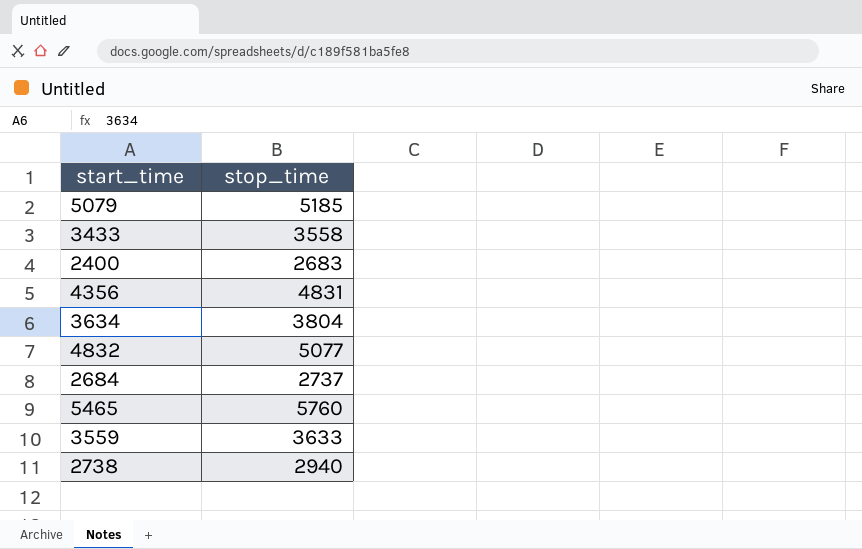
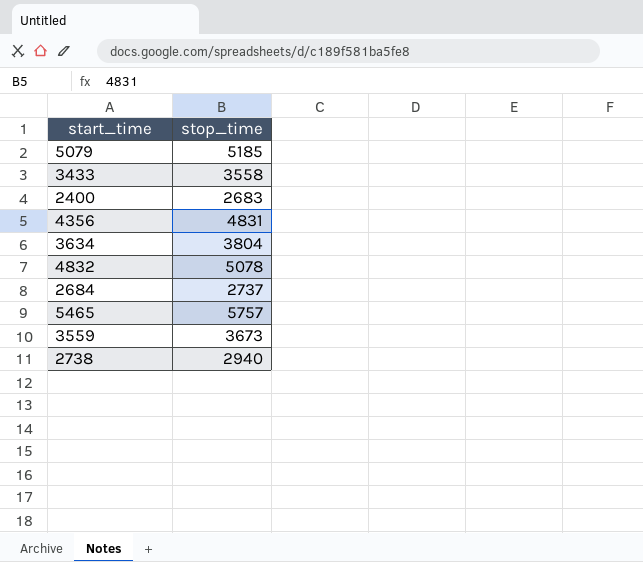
4832 | stop_time: 5077 -> 5078
5465 | stop_time: 5760 -> 5757
3559 | stop_time: 3633 -> 3673

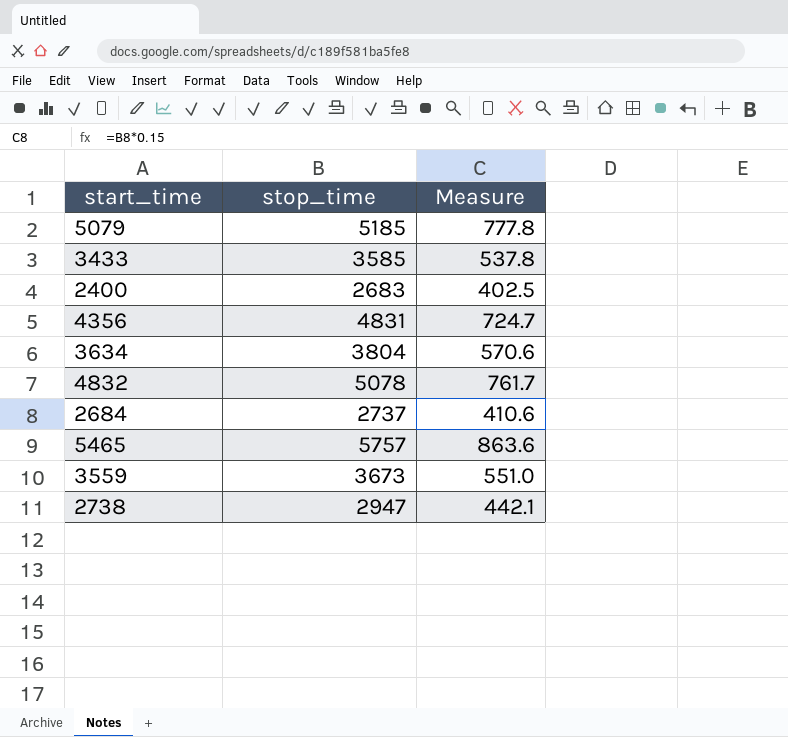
column Measure | formula: none -> [stop_time] * 0.15
3433 | stop_time: 3558 -> 3585
2738 | stop_time: 2940 -> 2947

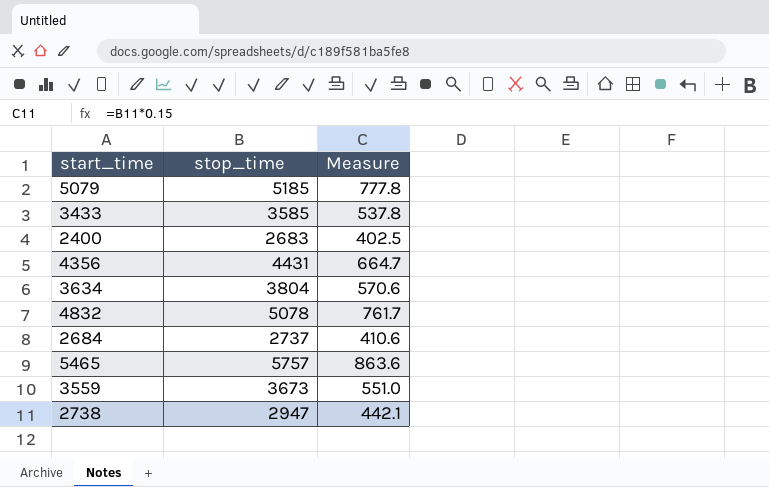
4356 | stop_time: 4831 -> 4431
4356 | Measure: 724.7 -> 664.7

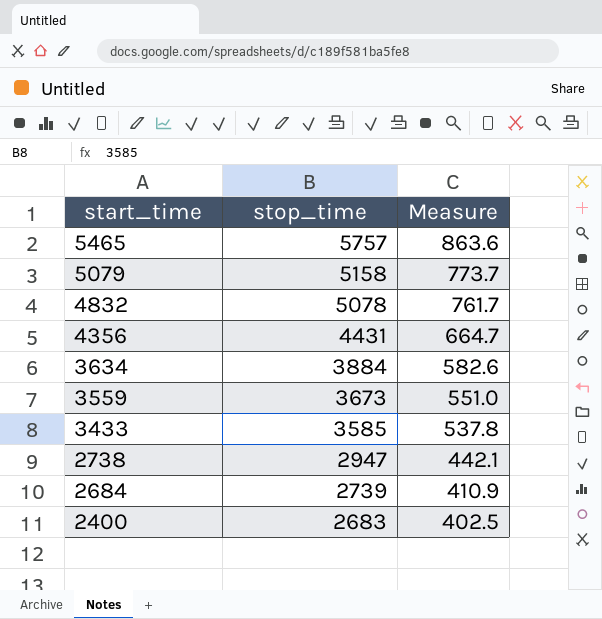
row order: none -> start_time descending
5079 | stop_time: 5185 -> 5158
5079 | Measure: 777.8 -> 773.7
3634 | stop_time: 3804 -> 3884
3634 | Measure: 570.6 -> 582.6
2684 | stop_time: 2737 -> 2739
2684 | Measure: 410.6 -> 410.9

